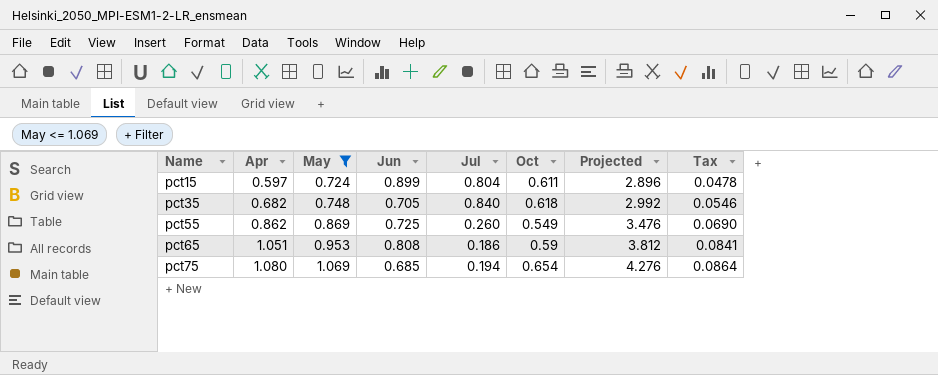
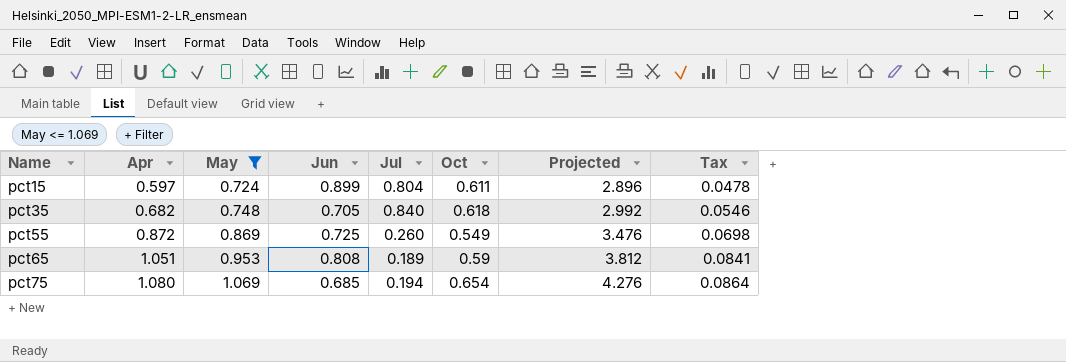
pct55 | Apr: 0.862 -> 0.872
pct55 | Tax: 0.0690 -> 0.0698
pct65 | Jul: 0.186 -> 0.189

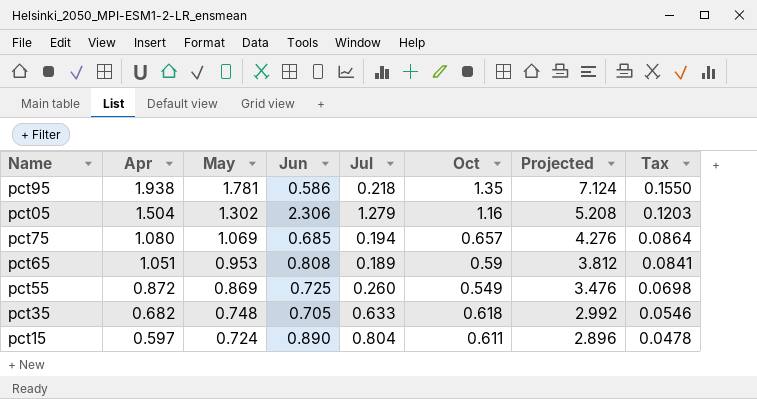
filter: May <= 1.069 -> none
row order: Name ascending -> Apr descending
pct75 | Oct: 0.654 -> 0.657
pct35 | Jul: 0.840 -> 0.633
pct15 | Jun: 0.899 -> 0.890

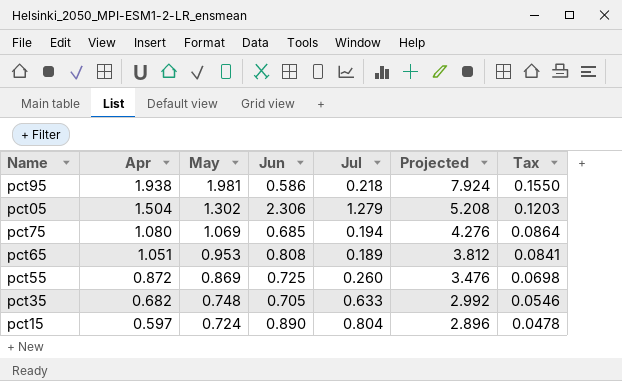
column Oct | position: 6 -> none
pct95 | May: 1.781 -> 1.981
pct95 | Projected: 7.124 -> 7.924

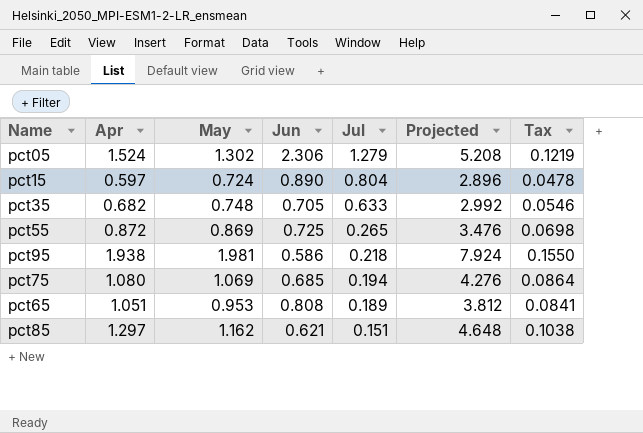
row order: Apr descending -> Jul descending
pct05 | Apr: 1.504 -> 1.524
pct05 | Tax: 0.1203 -> 0.1219
pct55 | Jul: 0.260 -> 0.265
row pct85: none -> 1.297 | 1.162 | 0.621 | 0.151 | 4.648 | 0.1038

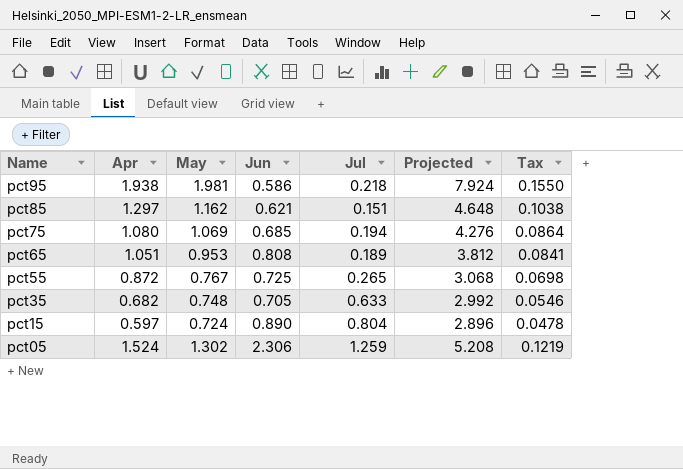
row order: Jul descending -> Name descending
pct55 | May: 0.869 -> 0.767
pct55 | Projected: 3.476 -> 3.068
pct05 | Jul: 1.279 -> 1.259

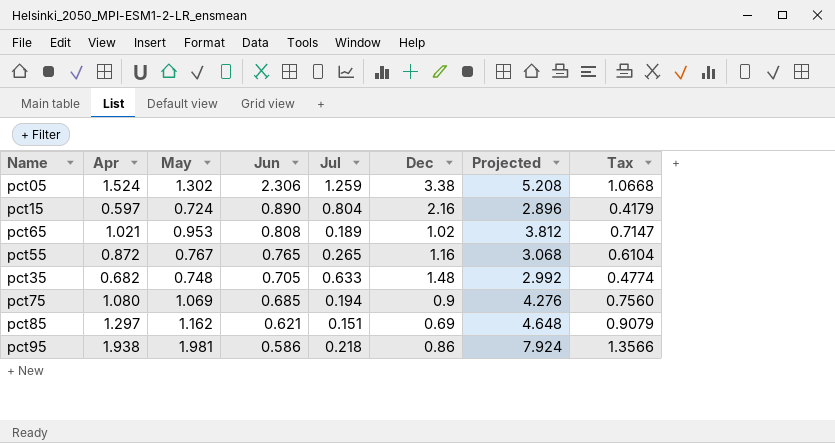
row order: Name descending -> Jun descending
column Dec | position: none -> 6
column Tax | formula: [Apr] * 0.08 -> [Apr] * 0.7
pct65 | Apr: 1.051 -> 1.021
pct55 | Jun: 0.725 -> 0.765

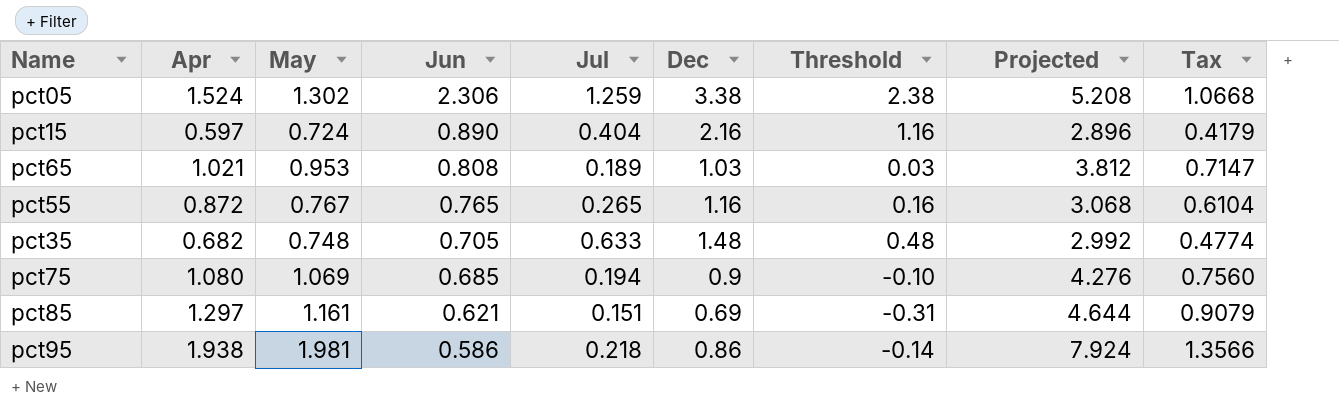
column Threshold | formula: none -> [Dec] - 1
pct15 | Jul: 0.804 -> 0.404
pct65 | Dec: 1.02 -> 1.03
pct85 | May: 1.162 -> 1.161
pct85 | Projected: 4.648 -> 4.644

